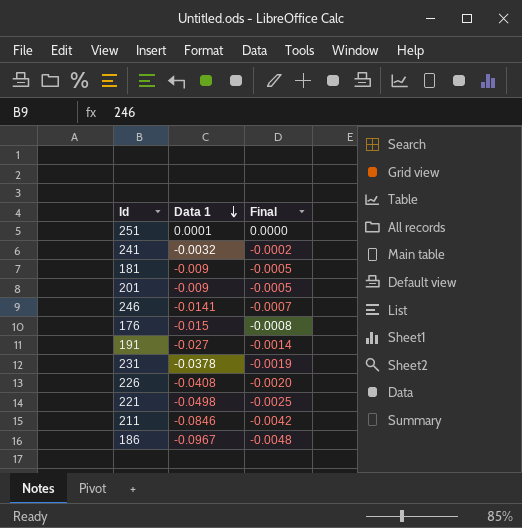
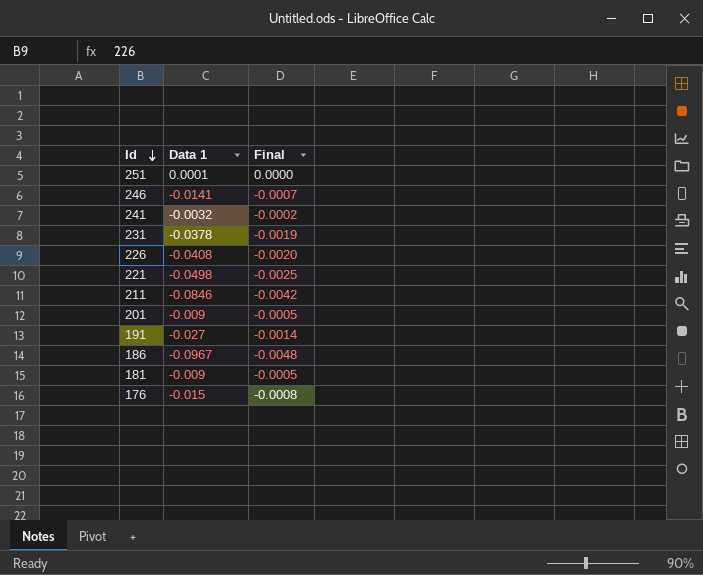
row order: Data 1 descending -> Id descending

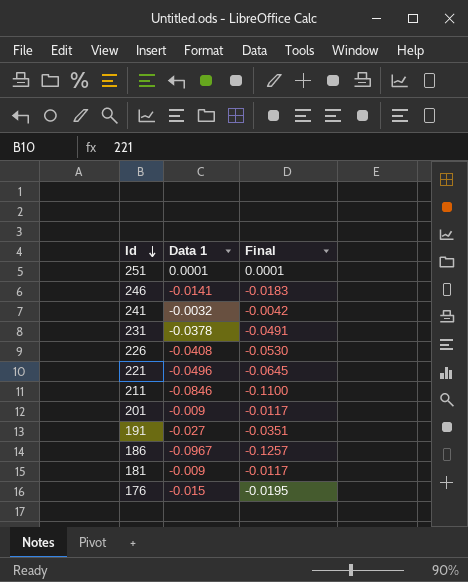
column Final | formula: [Data 1] * 0.05 -> [Data 1] * 1.3
221 | Data 1: -0.0498 -> -0.0496

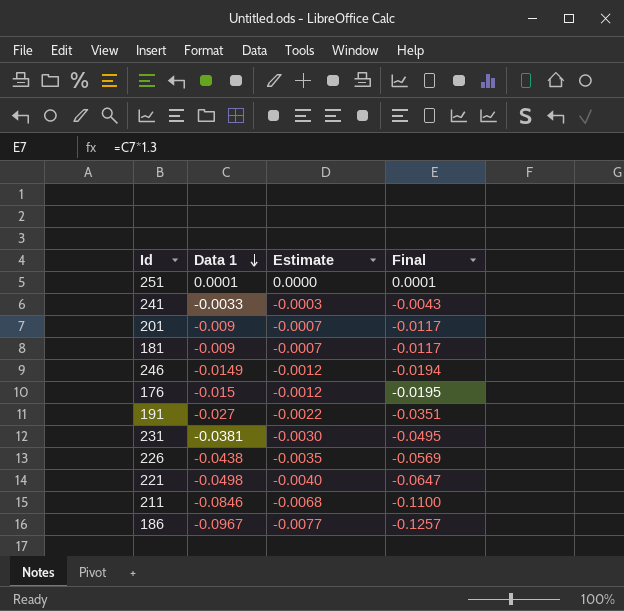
row order: Id descending -> Data 1 descending
column Estimate | formula: none -> [Data 1] * 0.08
241 | Data 1: -0.0032 -> -0.0033
241 | Final: -0.0042 -> -0.0043
246 | Data 1: -0.0141 -> -0.0149
246 | Final: -0.0183 -> -0.0194
231 | Data 1: -0.0378 -> -0.0381
231 | Final: -0.0491 -> -0.0495
226 | Data 1: -0.0408 -> -0.0438
226 | Final: -0.0530 -> -0.0569
221 | Data 1: -0.0496 -> -0.0498
221 | Final: -0.0645 -> -0.0647

